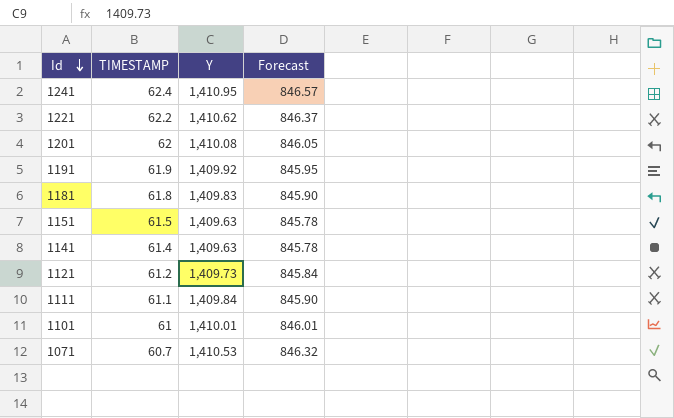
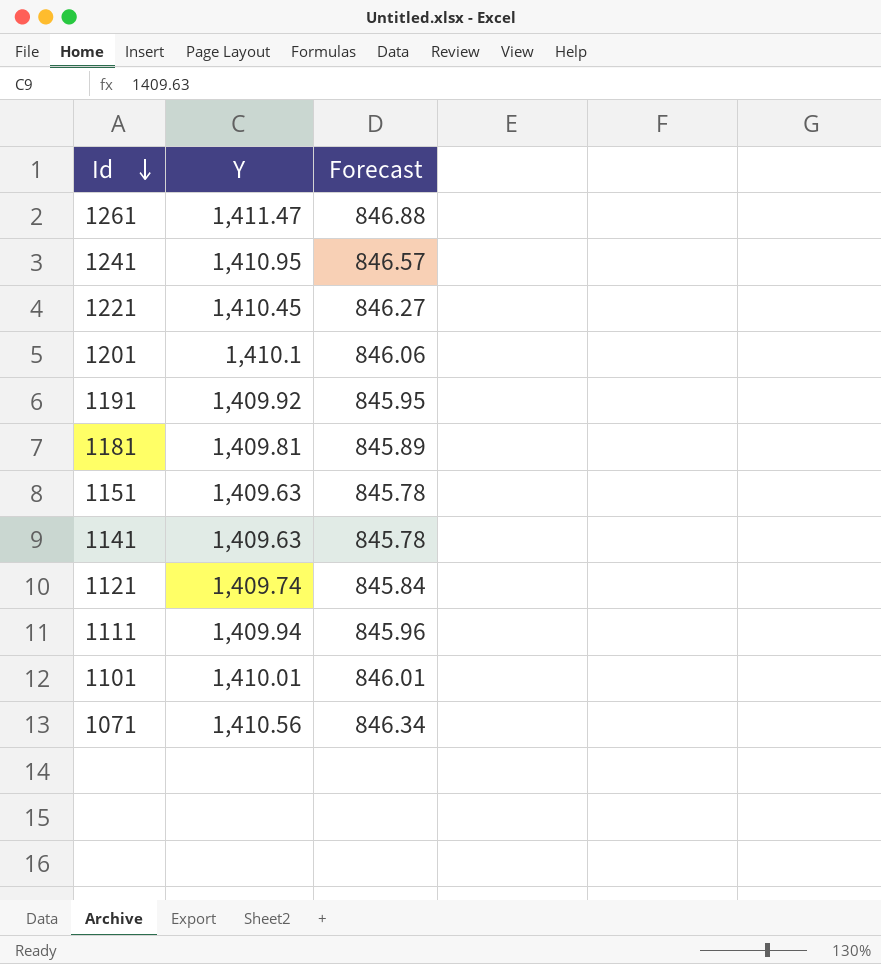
column TIMESTAMP | position: 2 -> none
row 1261: none -> 1,411.47 | 846.88
1221 | Y: 1,410.62 -> 1,410.45
1221 | Forecast: 846.37 -> 846.27
1201 | Y: 1,410.08 -> 1,410.1
1201 | Forecast: 846.05 -> 846.06
1181 | Y: 1,409.83 -> 1,409.81
1181 | Forecast: 845.90 -> 845.89
1121 | Y: 1,409.73 -> 1,409.74
1111 | Y: 1,409.84 -> 1,409.94
1111 | Forecast: 845.90 -> 845.96
1071 | Y: 1,410.53 -> 1,410.56
1071 | Forecast: 846.32 -> 846.34

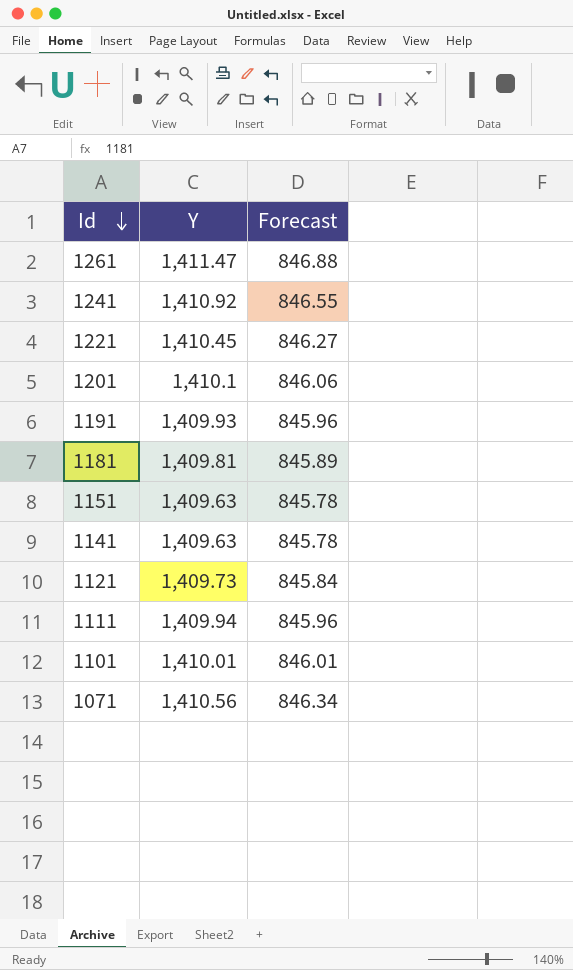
1241 | Y: 1,410.95 -> 1,410.92
1241 | Forecast: 846.57 -> 846.55
1191 | Y: 1,409.92 -> 1,409.93
1191 | Forecast: 845.95 -> 845.96
1121 | Y: 1,409.74 -> 1,409.73

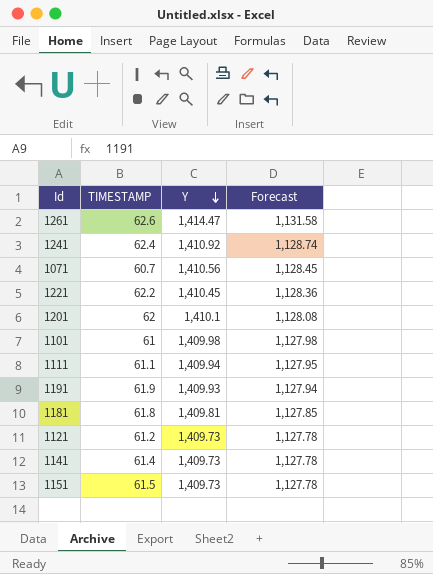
row order: Id descending -> Y descending
column TIMESTAMP | position: none -> 2
column Forecast | formula: [Y] * 0.6 -> [Y] * 0.8
1261 | Y: 1,411.47 -> 1,414.47
1101 | Y: 1,410.01 -> 1,409.98
1141 | Y: 1,409.63 -> 1,409.73
1151 | Y: 1,409.63 -> 1,409.73

